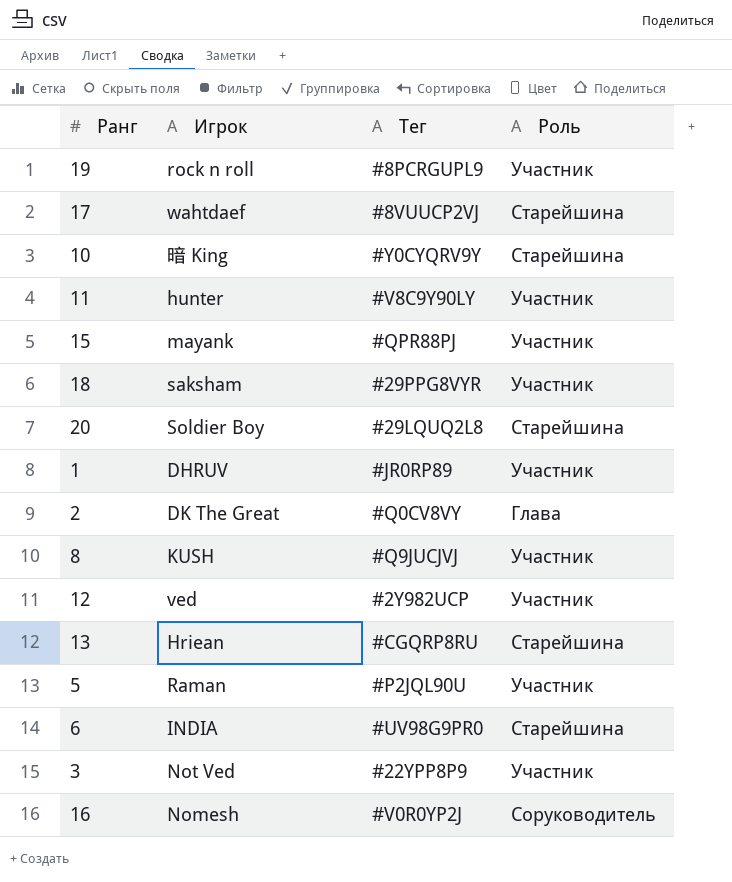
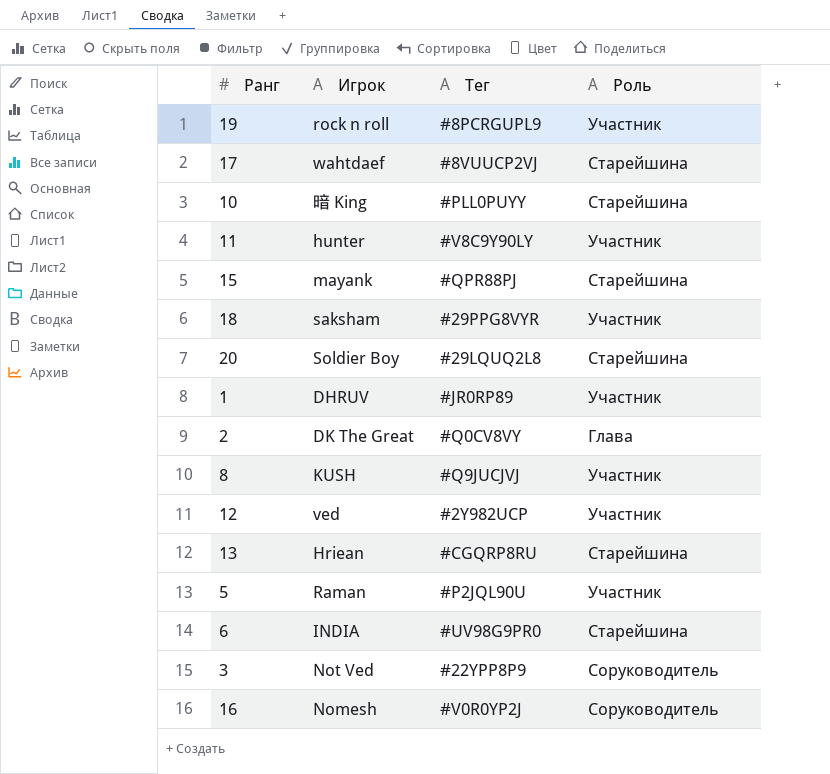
10 | Тег: #Y0CYQRV9Y -> #PLL0PUYY
15 | Роль: Участник -> Старейшина
3 | Роль: Участник -> Соруководитель

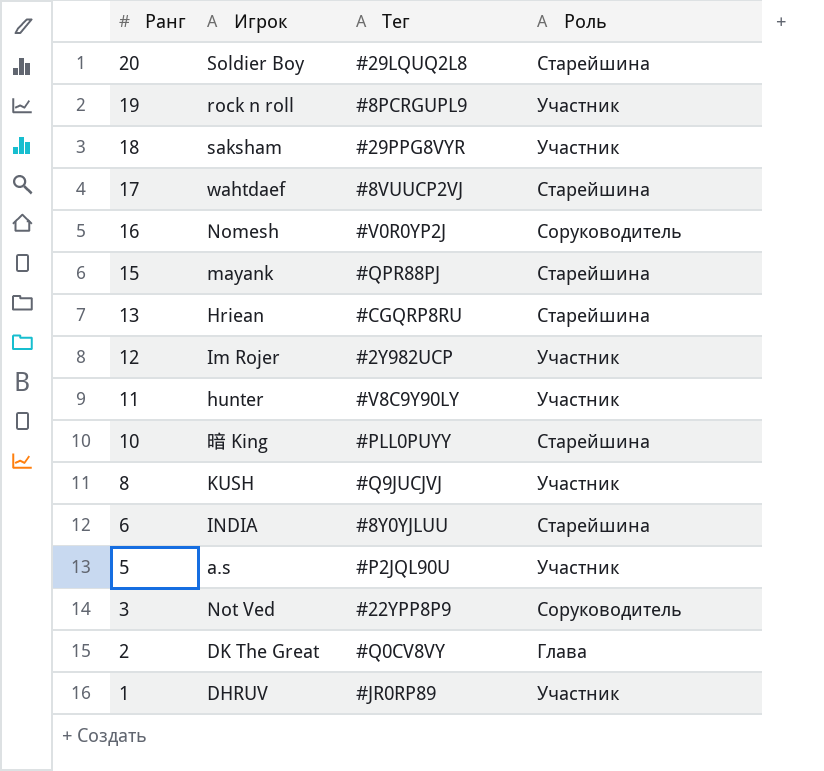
row order: none -> Ранг descending
12 | Игрок: ved -> Im Rojer
6 | Тег: #UV98G9PR0 -> #8Y0YJLUU
5 | Игрок: Raman -> a.s

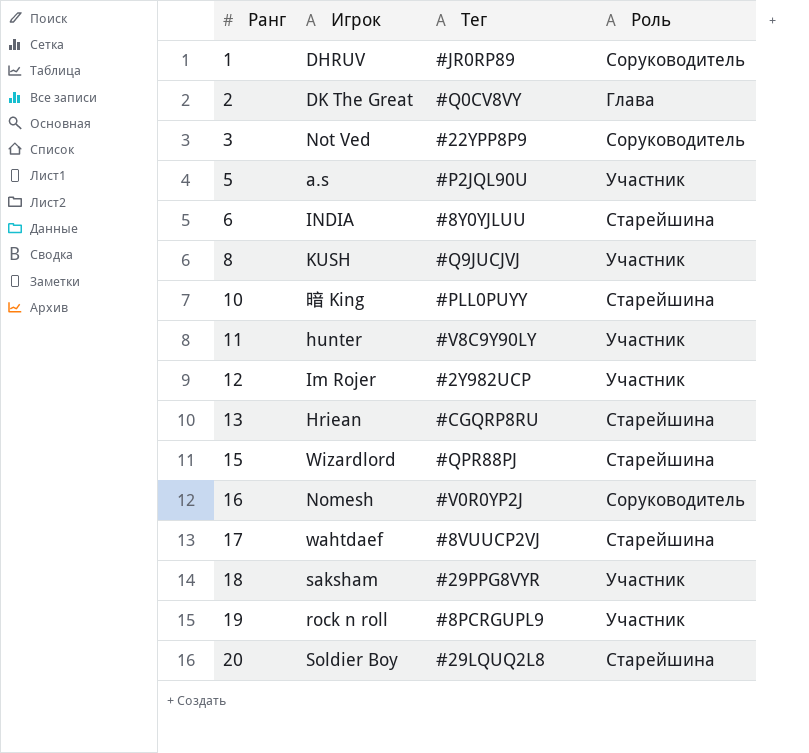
row order: Ранг descending -> Ранг ascending
1 | Роль: Участник -> Соруководитель
15 | Игрок: mayank -> Wizardlord

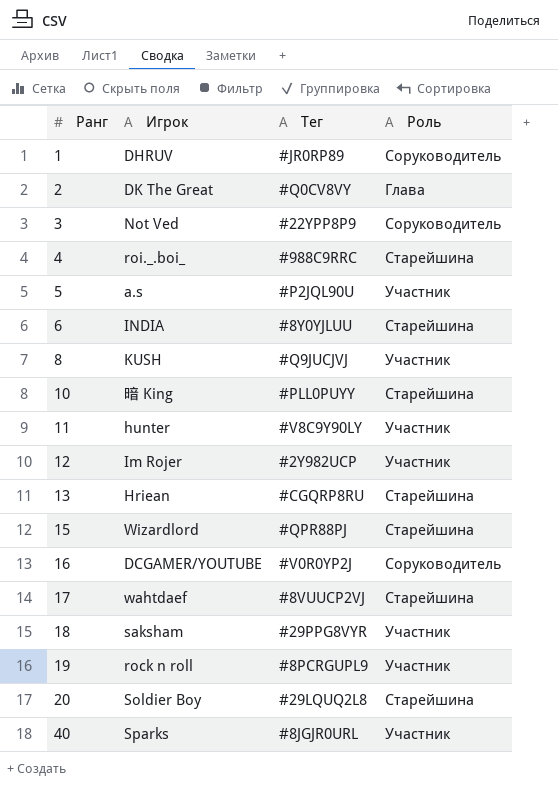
row 4: none -> roi._.boi_ | #988C9RRC | Старейшина
16 | Игрок: Nomesh -> DCGAMER/YOUTUBE
row 40: none -> Sparks | #8JGJR0URL | Участник

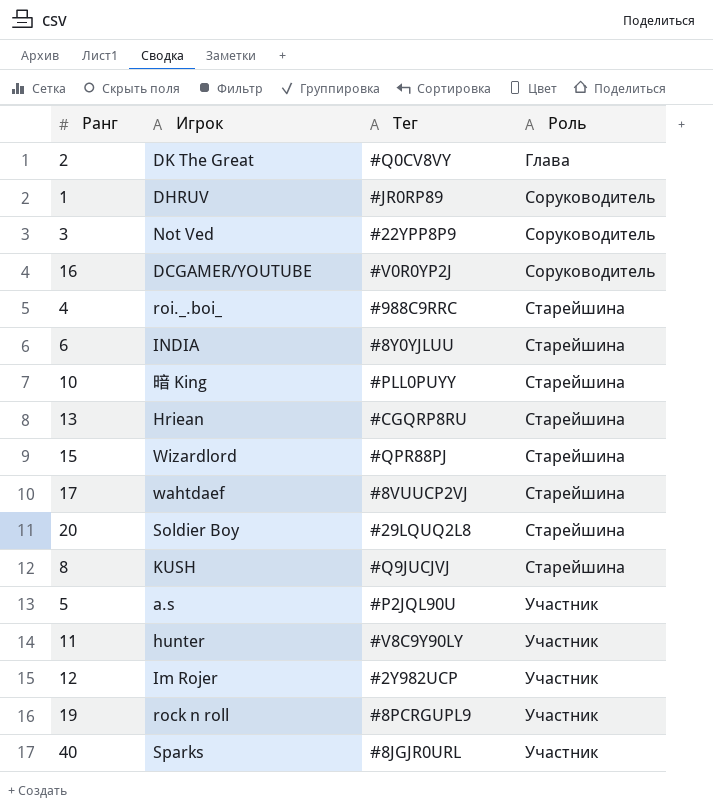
row order: Ранг ascending -> Роль ascending
row 18: saksham | #29PPG8VYR | Участник -> none
8 | Роль: Участник -> Старейшина

